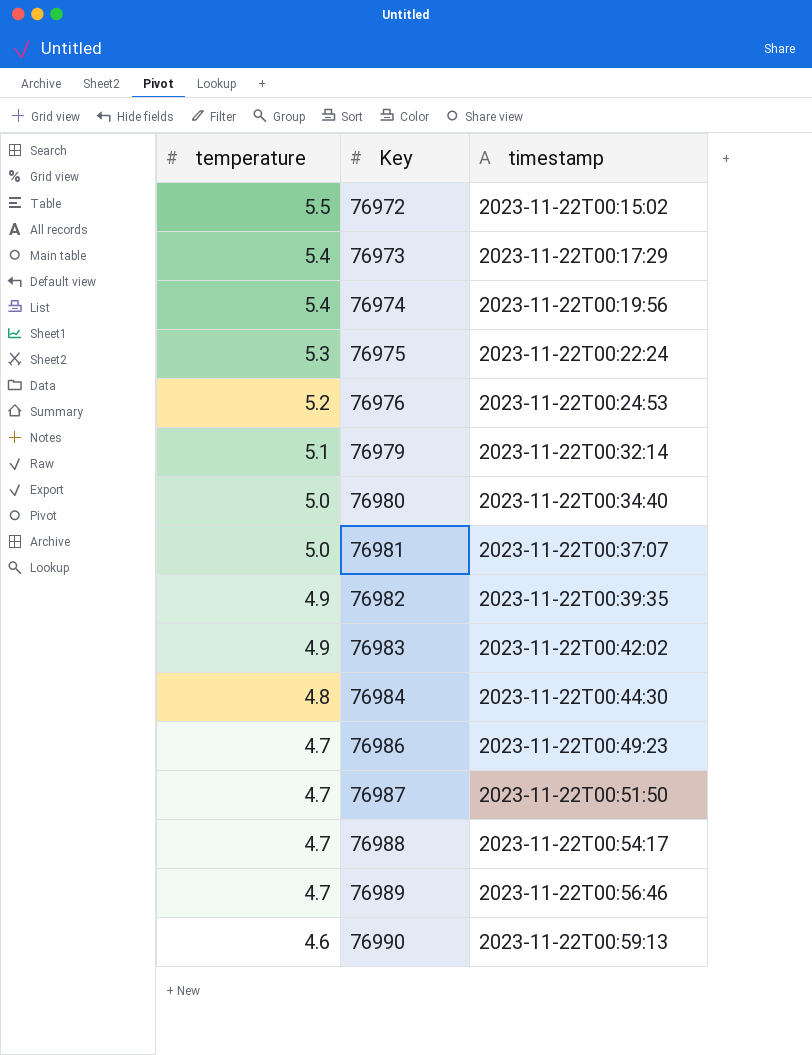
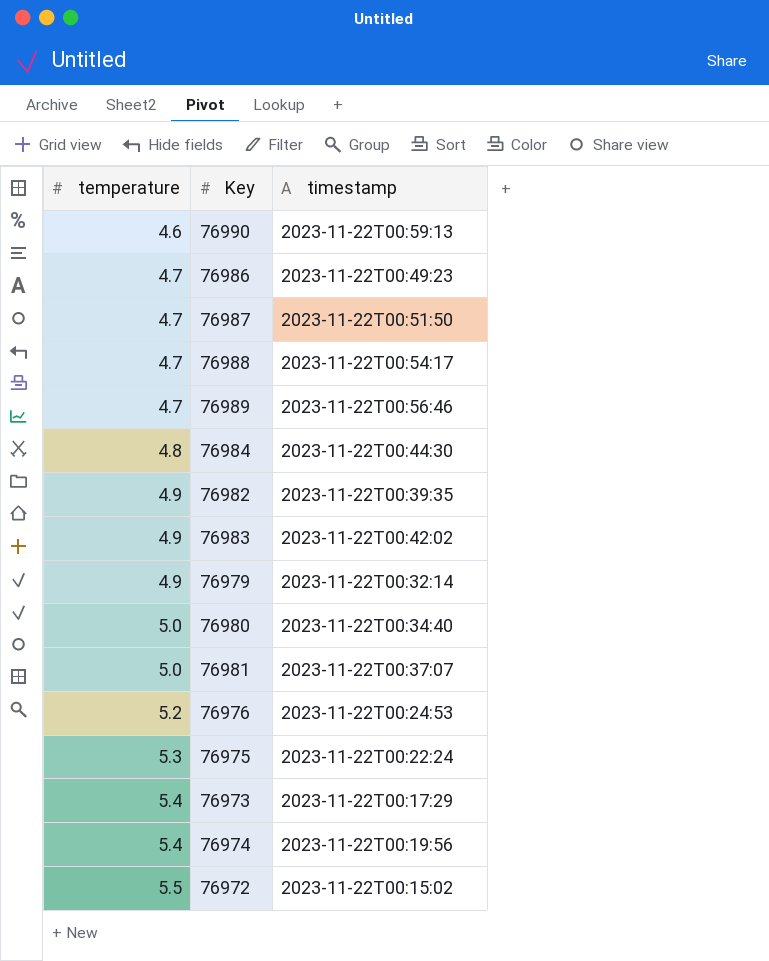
row order: temperature descending -> temperature ascending
76979 | temperature: 5.1 -> 4.9

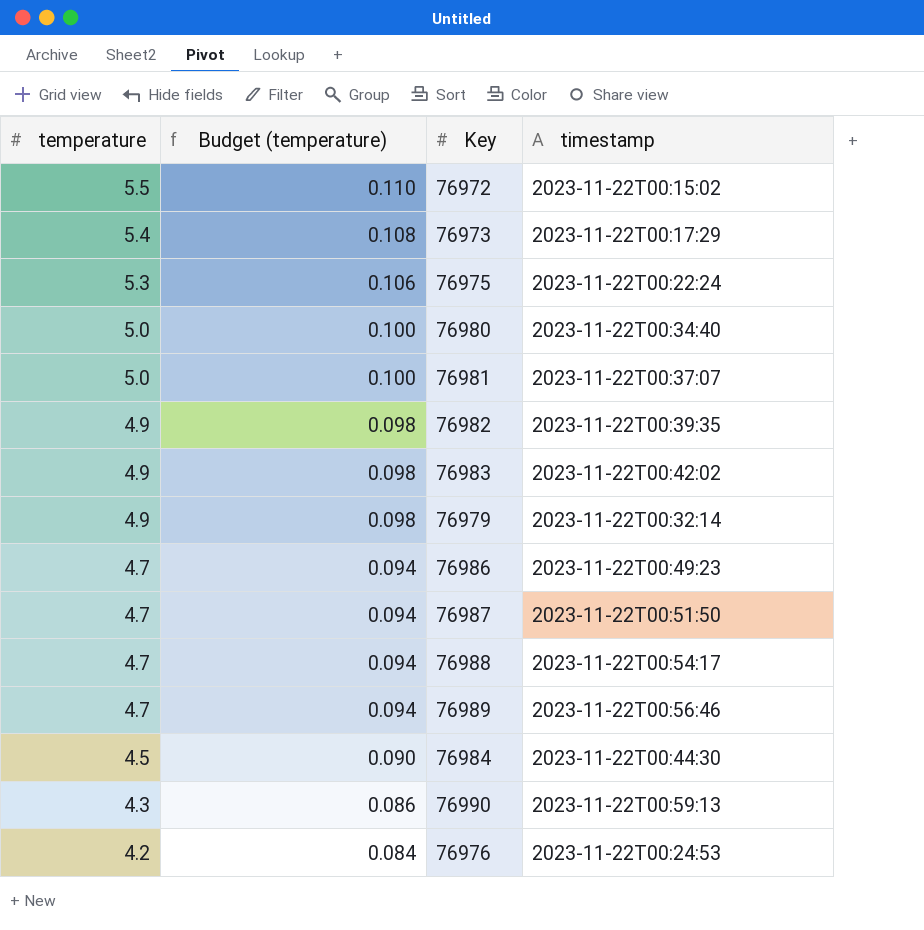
row order: temperature ascending -> temperature descending
column Budget (temperature) | formula: none -> [temperature] * 0.02
row 76974: 5.4 | 2023-11-22T00:19:56 -> none
76984 | temperature: 4.8 -> 4.5
76990 | temperature: 4.6 -> 4.3
76976 | temperature: 5.2 -> 4.2

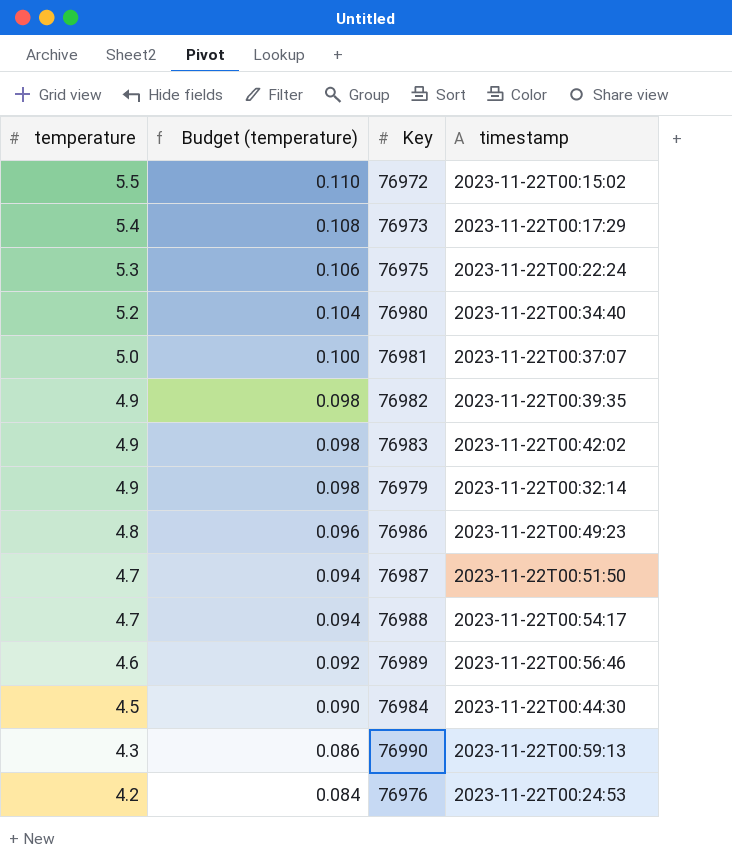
76980 | temperature: 5.0 -> 5.2
76980 | Budget (temperature): 0.100 -> 0.104
76986 | temperature: 4.7 -> 4.8
76986 | Budget (temperature): 0.094 -> 0.096
76989 | temperature: 4.7 -> 4.6
76989 | Budget (temperature): 0.094 -> 0.092

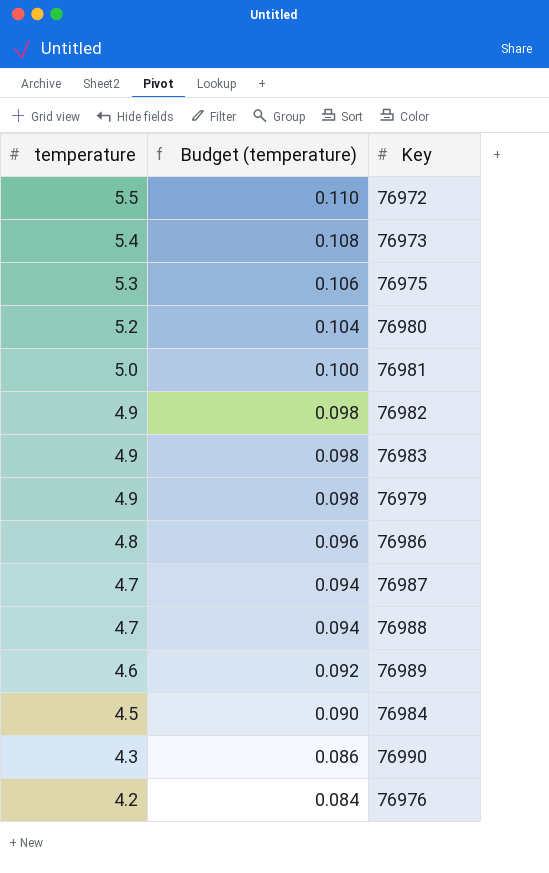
column timestamp | position: 4 -> none

